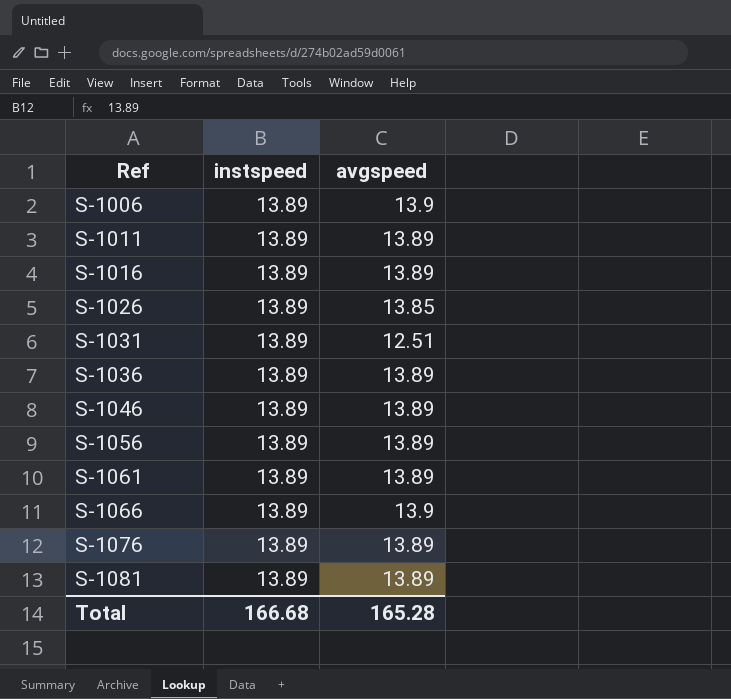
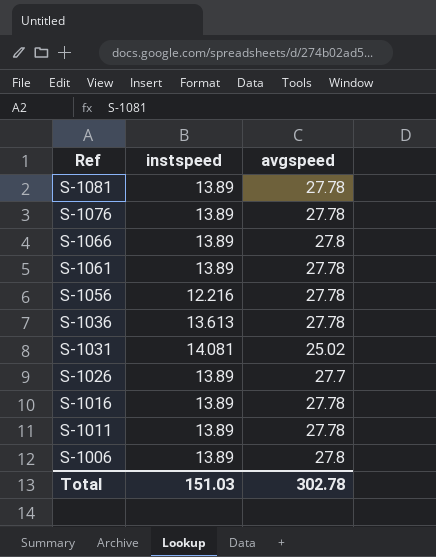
row order: Ref ascending -> Ref descending
row S-1046: 13.89 | 13.89 -> none
S-1081 | avgspeed: 13.89 -> 27.78
S-1076 | avgspeed: 13.89 -> 27.78
S-1066 | avgspeed: 13.9 -> 27.8
S-1061 | avgspeed: 13.89 -> 27.78
S-1056 | instspeed: 13.89 -> 12.216
S-1056 | avgspeed: 13.89 -> 27.78
S-1036 | instspeed: 13.89 -> 13.613
S-1036 | avgspeed: 13.89 -> 27.78
S-1031 | instspeed: 13.89 -> 14.081
S-1031 | avgspeed: 12.51 -> 25.02
S-1026 | avgspeed: 13.85 -> 27.7
S-1016 | avgspeed: 13.89 -> 27.78
S-1011 | avgspeed: 13.89 -> 27.78
S-1006 | avgspeed: 13.9 -> 27.8
Total | instspeed: 166.68 -> 151.03
Total | avgspeed: 165.28 -> 302.78

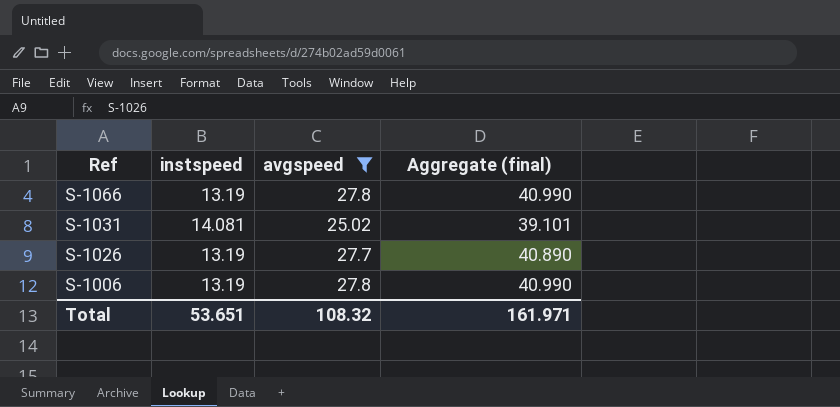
filter: none -> avgspeed != 27.78
column Aggregate (final) | formula: none -> [instspeed] + [avgspeed]
S-1066 | instspeed: 13.89 -> 13.19
S-1026 | instspeed: 13.89 -> 13.19
S-1006 | instspeed: 13.89 -> 13.19
Total | instspeed: 151.03 -> 53.651
Total | avgspeed: 302.78 -> 108.32

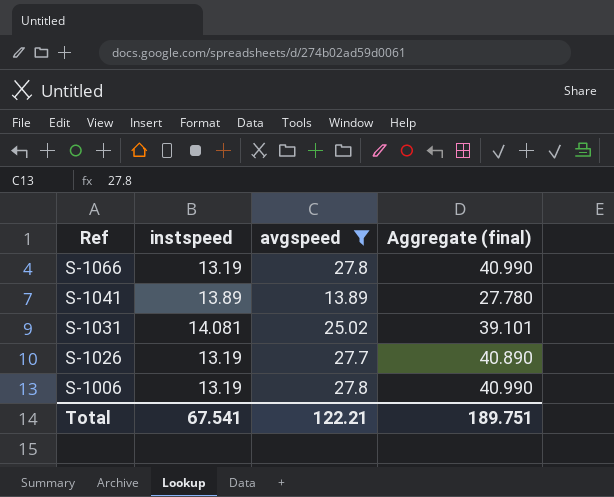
row S-1041: none -> 13.89 | 13.89 | 27.780
Total | instspeed: 53.651 -> 67.541
Total | avgspeed: 108.32 -> 122.21
Total | Aggregate (final): 161.971 -> 189.751

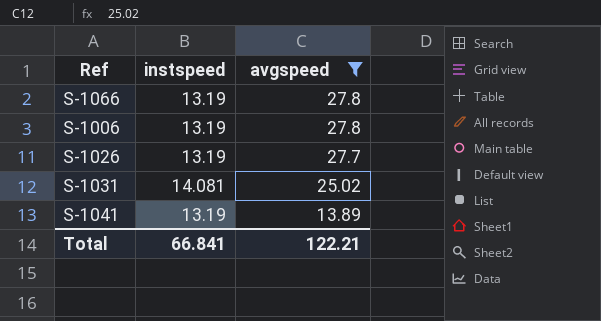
row order: Ref descending -> avgspeed descending
column Aggregate (final) | formula: [instspeed] + [avgspeed] -> none
S-1041 | instspeed: 13.89 -> 13.19
Total | instspeed: 67.541 -> 66.841

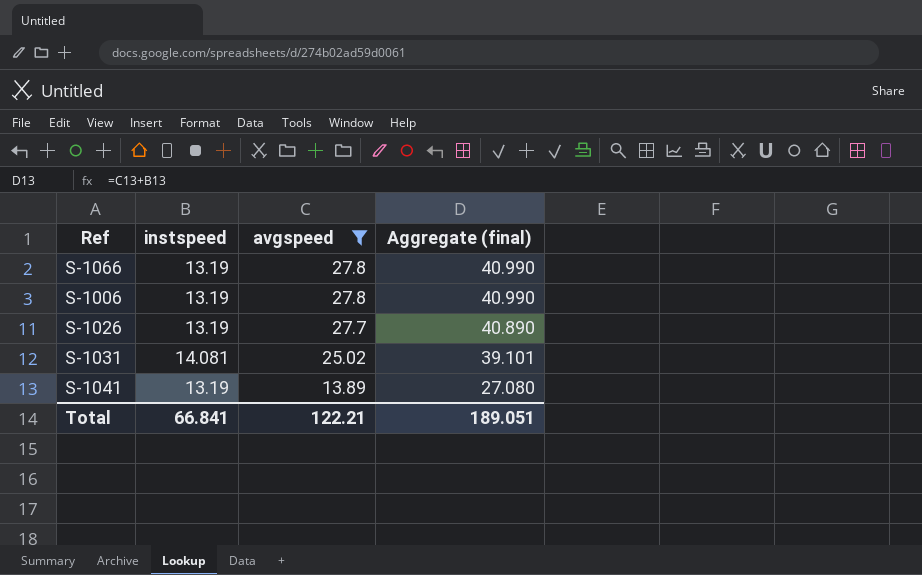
column Aggregate (final) | formula: none -> [instspeed] + [avgspeed]

